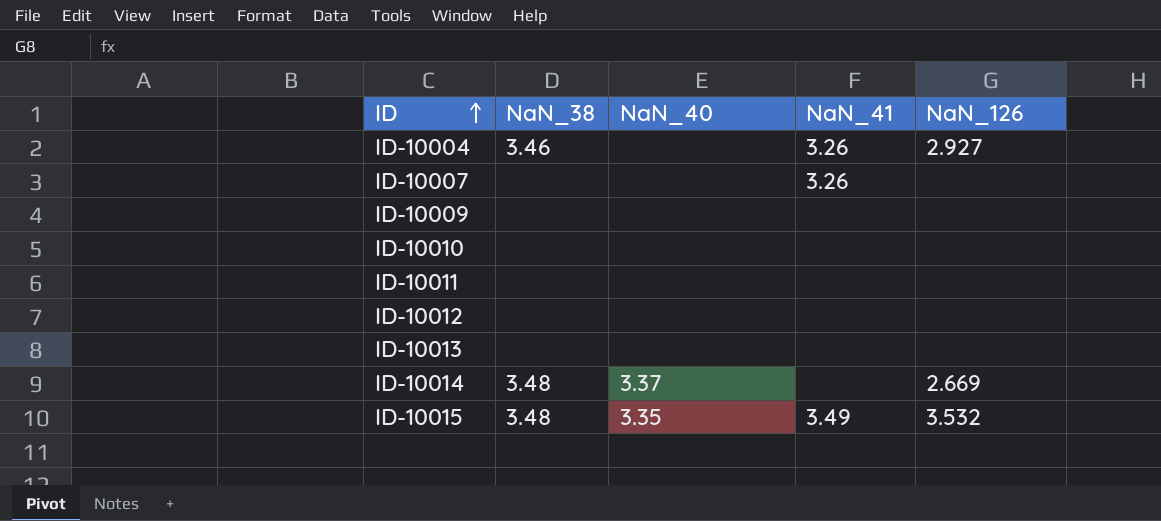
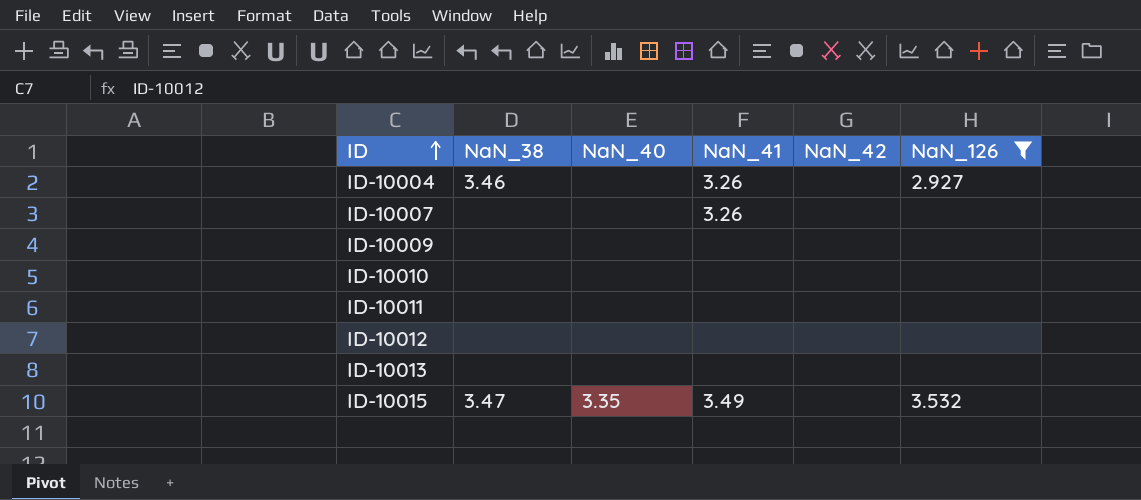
filter: none -> NaN_126 != 2.669
column NaN_42 | position: none -> 5
ID-10015 | NaN_38: 3.48 -> 3.47

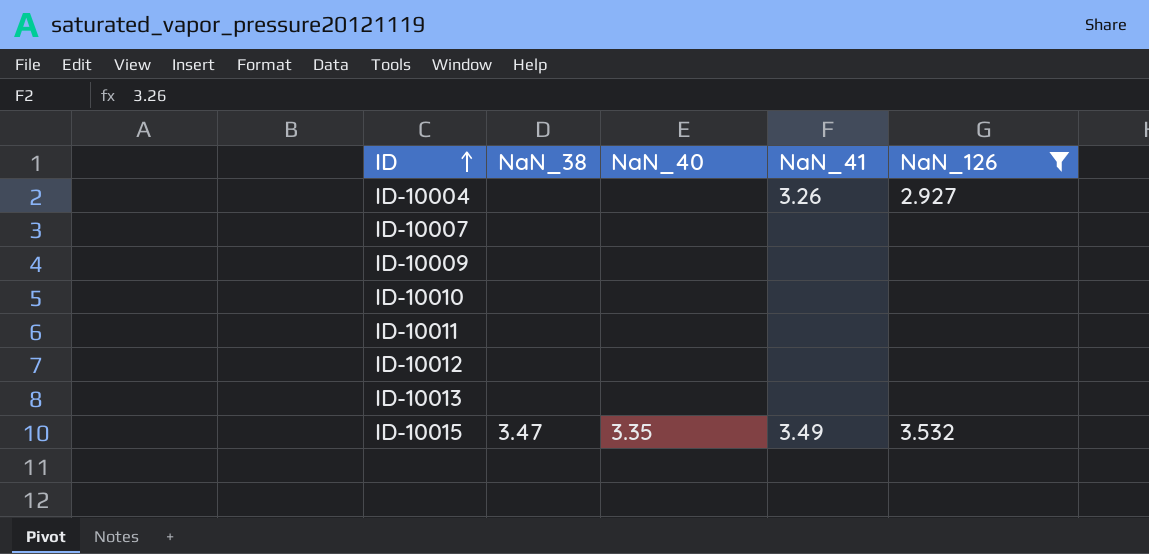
column NaN_42 | position: 5 -> none
ID-10004 | NaN_38: 3.46 -> none
ID-10007 | NaN_41: 3.26 -> none

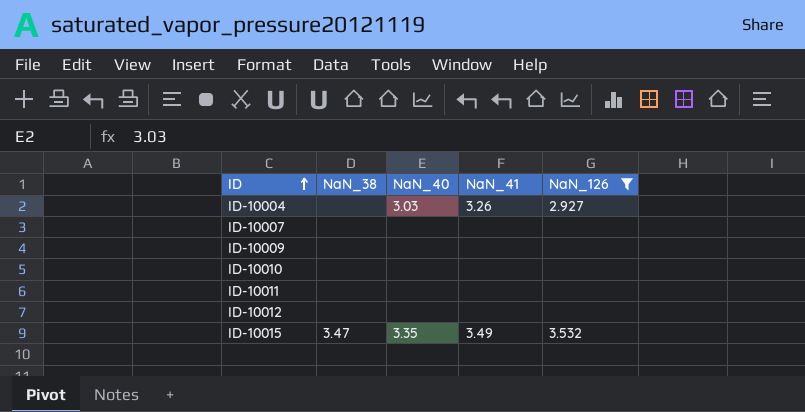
row ID-10013: none | none | none | none -> none
ID-10004 | NaN_40: none -> 3.03

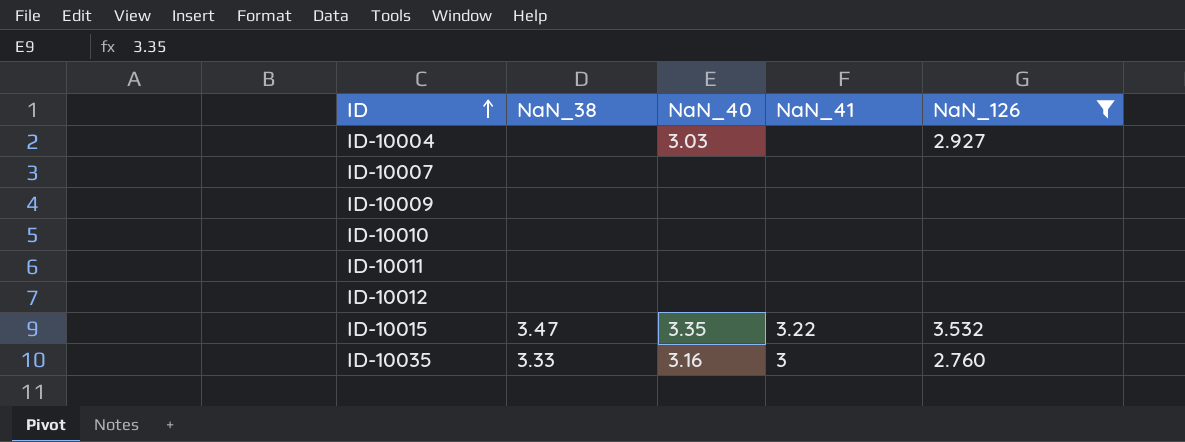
ID-10004 | NaN_41: 3.26 -> none
ID-10015 | NaN_41: 3.49 -> 3.22
row ID-10035: none -> 3.33 | 3.16 | 3 | 2.760

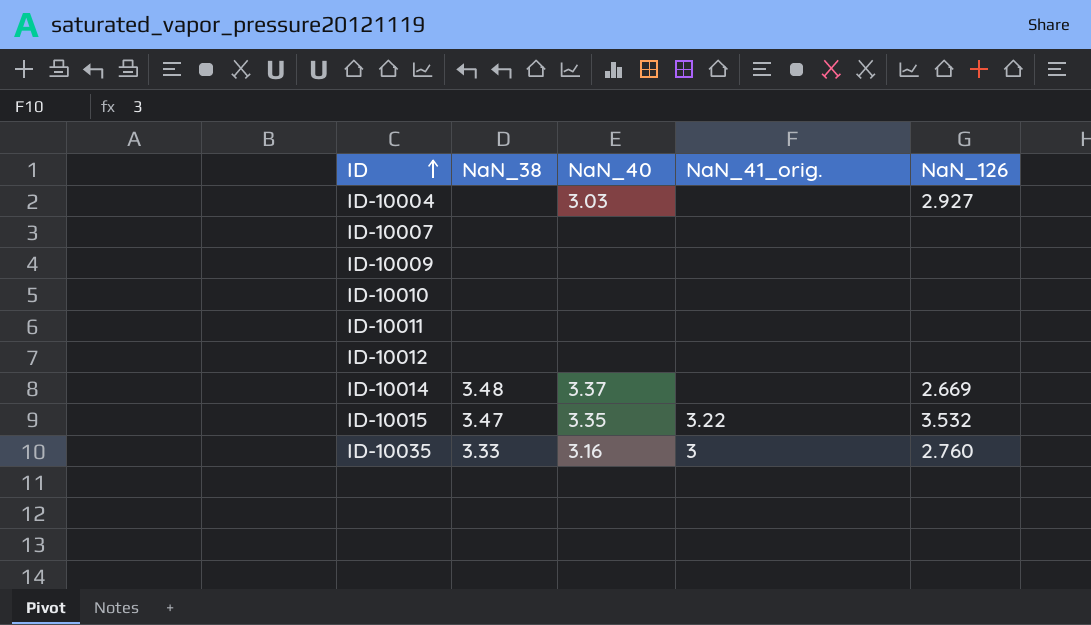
filter: NaN_126 != 2.669 -> none
column name: NaN_41 -> NaN_41_orig.

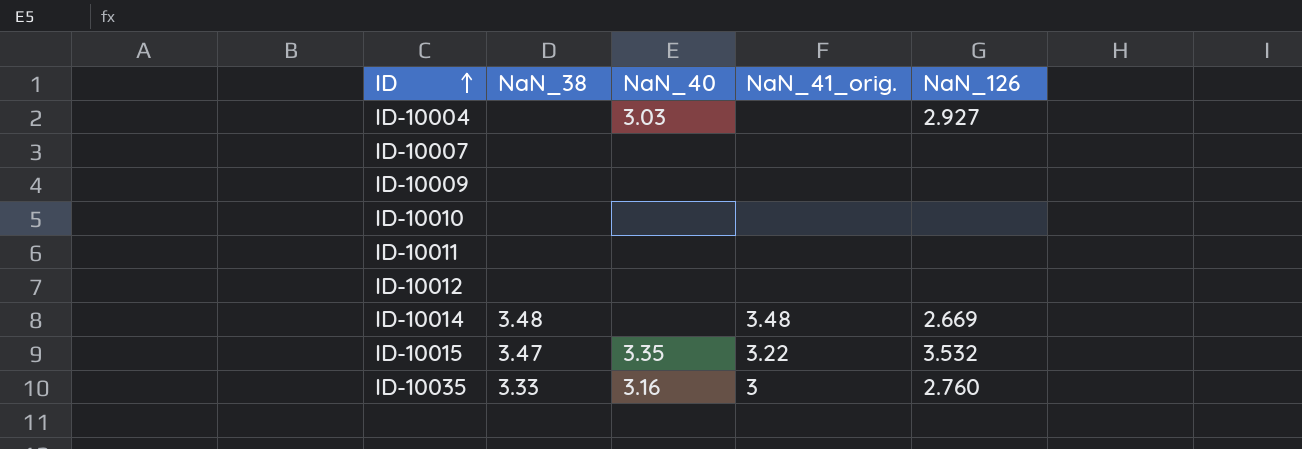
ID-10014 | NaN_40: 3.37 -> none
ID-10014 | NaN_41_orig.: none -> 3.48

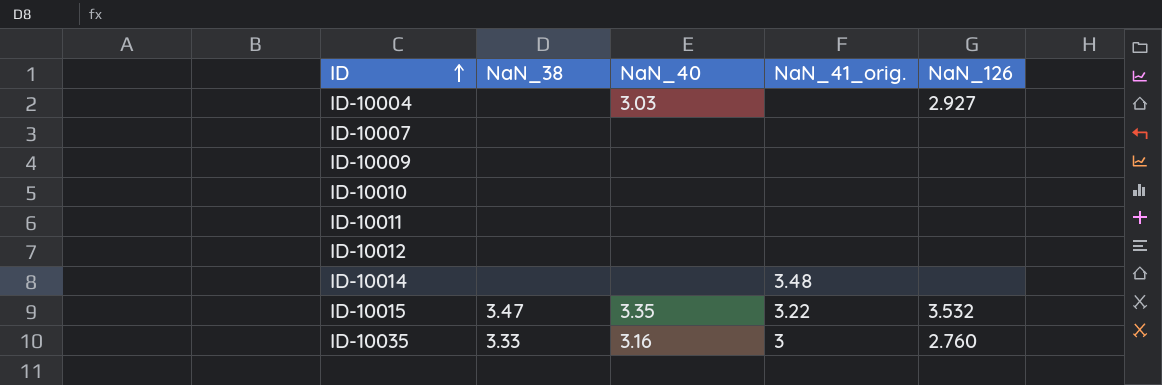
ID-10014 | NaN_38: 3.48 -> none
ID-10014 | NaN_126: 2.669 -> none

